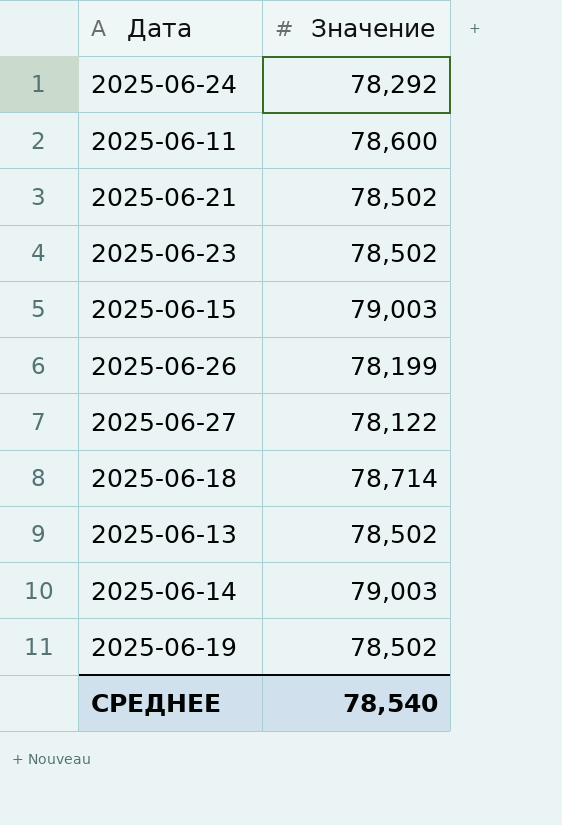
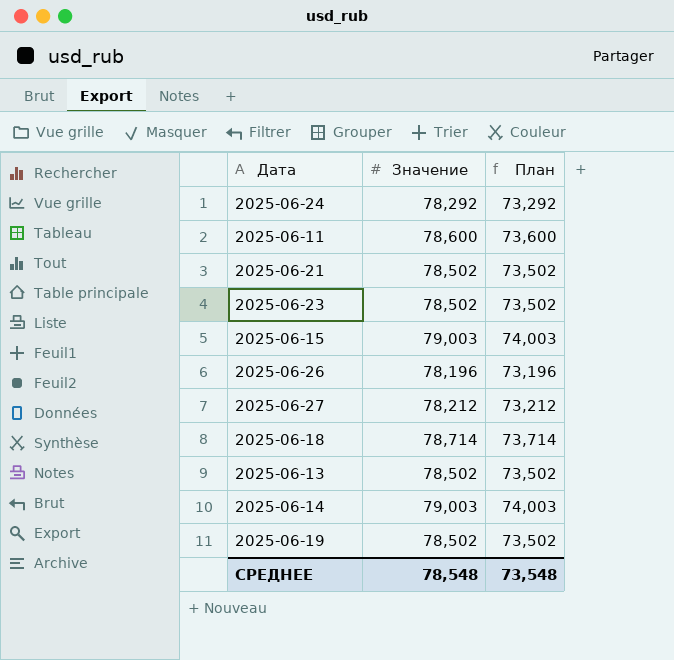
column План | formula: none -> [Значение] - 5
2025-06-26 | Значение: 78,199 -> 78,196
2025-06-27 | Значение: 78,122 -> 78,212
СРЕДНЕЕ | Значение: 78,540 -> 78,548

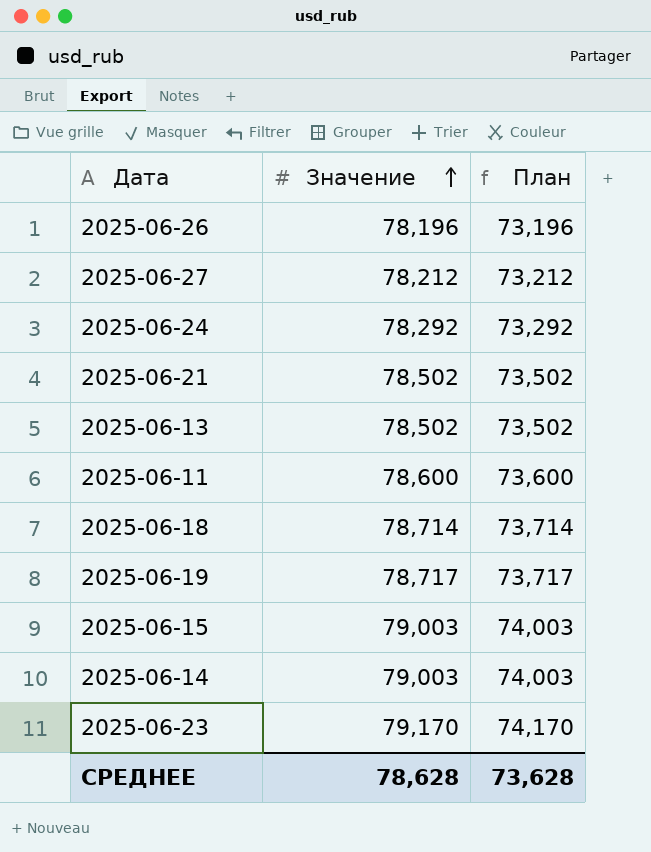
row order: none -> Значение ascending
2025-06-19 | Значение: 78,502 -> 78,717
2025-06-19 | План: 73,502 -> 73,717
2025-06-23 | Значение: 78,502 -> 79,170
2025-06-23 | План: 73,502 -> 74,170
СРЕДНЕЕ | Значение: 78,548 -> 78,628
СРЕДНЕЕ | План: 73,548 -> 73,628

